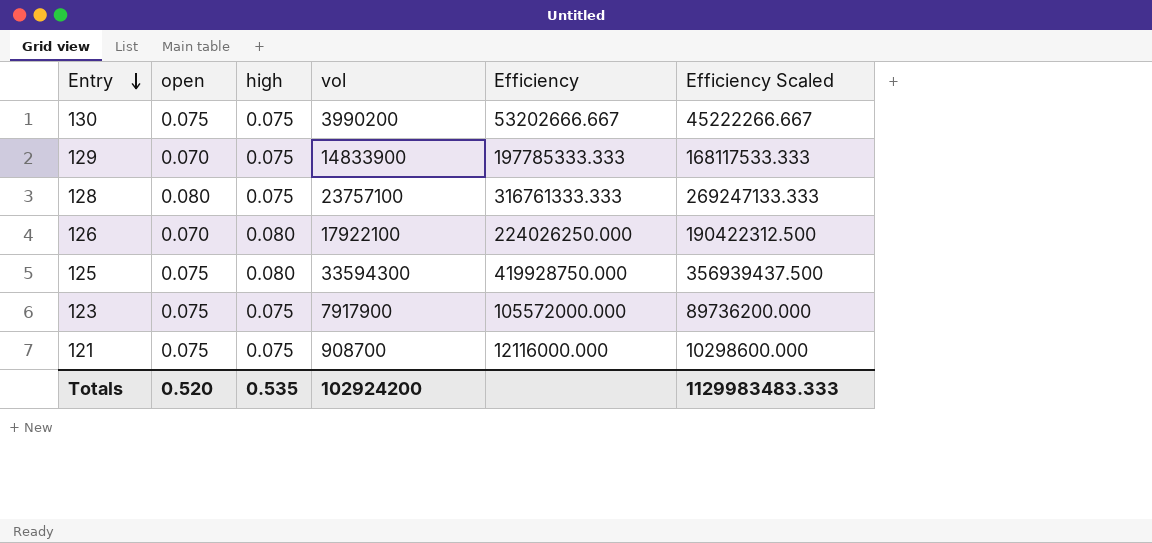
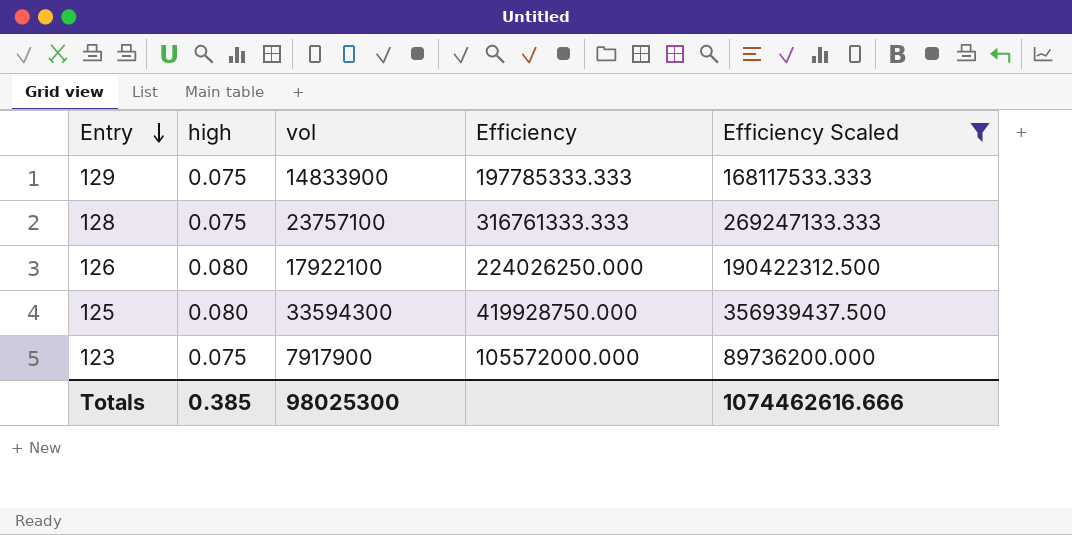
filter: none -> Efficiency Scaled >= 89736200.000
column open | position: 2 -> none
Totals | high: 0.535 -> 0.385
Totals | vol: 102924200 -> 98025300
Totals | Efficiency Scaled: 1129983483.333 -> 1074462616.666

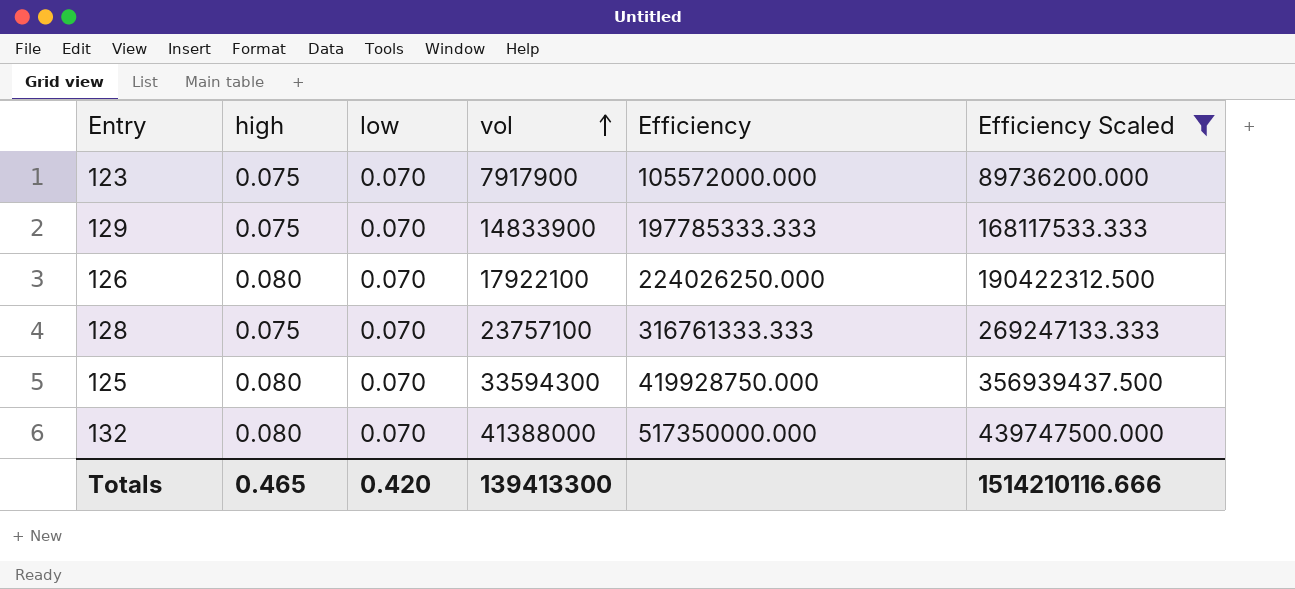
row order: Entry descending -> vol ascending
column low | position: none -> 3
row 132: none -> 0.080 | 0.070 | 41388000 | 517350000.000 | 439747500.000
Totals | high: 0.385 -> 0.465
Totals | vol: 98025300 -> 139413300
Totals | Efficiency Scaled: 1074462616.666 -> 1514210116.666

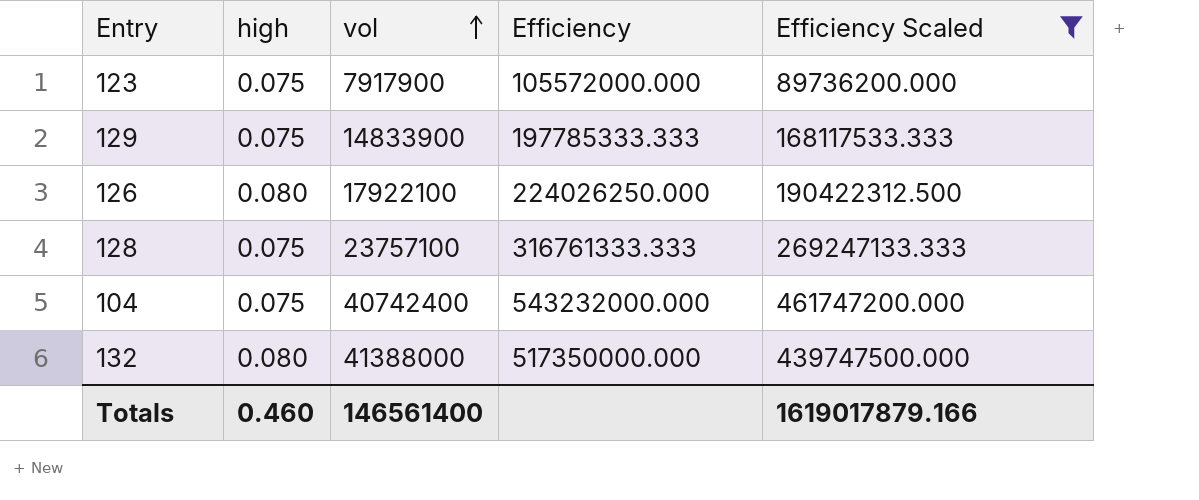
column low | position: 3 -> none
row 125: 0.080 | 0.070 | 33594300 | 419928750.000 | 356939437.500 -> none
row 104: none -> 0.075 | 40742400 | 543232000.000 | 461747200.000
Totals | high: 0.465 -> 0.460
Totals | vol: 139413300 -> 146561400
Totals | Efficiency Scaled: 1514210116.666 -> 1619017879.166

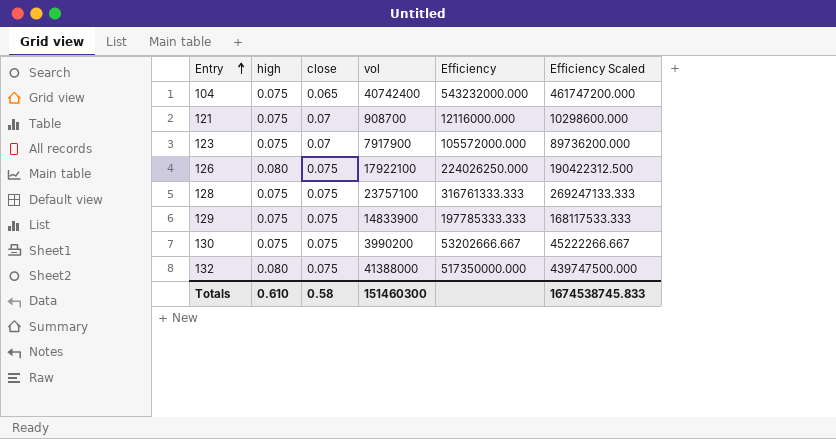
filter: Efficiency Scaled >= 89736200.000 -> none
row order: vol ascending -> Entry ascending
column close | position: none -> 3
Totals | high: 0.460 -> 0.610
Totals | vol: 146561400 -> 151460300
Totals | Efficiency Scaled: 1619017879.166 -> 1674538745.833

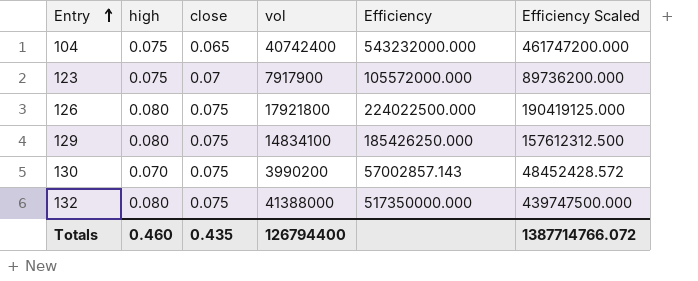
row 121: 0.075 | 0.07 | 908700 | 12116000.000 | 10298600.000 -> none
row 128: 0.075 | 0.075 | 23757100 | 316761333.333 | 269247133.333 -> none
126 | vol: 17922100 -> 17921800
126 | Efficiency: 224026250.000 -> 224022500.000
126 | Efficiency Scaled: 190422312.500 -> 190419125.000
129 | high: 0.075 -> 0.080
129 | vol: 14833900 -> 14834100
129 | Efficiency: 197785333.333 -> 185426250.000
129 | Efficiency Scaled: 168117533.333 -> 157612312.500
130 | high: 0.075 -> 0.070
130 | Efficiency: 53202666.667 -> 57002857.143
130 | Efficiency Scaled: 45222266.667 -> 48452428.572
Totals | high: 0.610 -> 0.460
Totals | close: 0.58 -> 0.435
Totals | vol: 151460300 -> 126794400
Totals | Efficiency Scaled: 1674538745.833 -> 1387714766.072

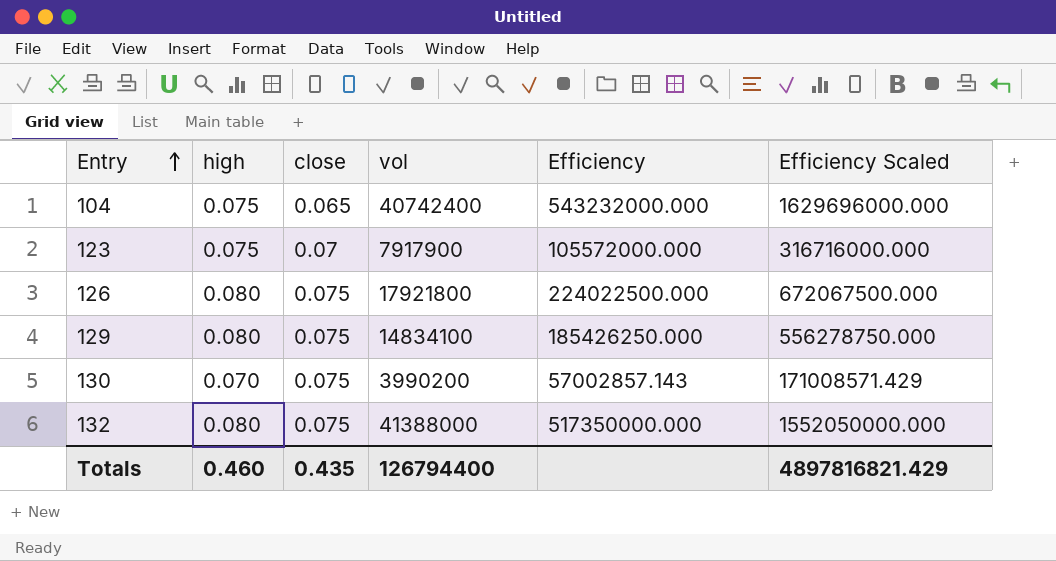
column Efficiency Scaled | formula: [Efficiency] * 0.85 -> [Efficiency] * 3
Totals | Efficiency Scaled: 1387714766.072 -> 4897816821.429

